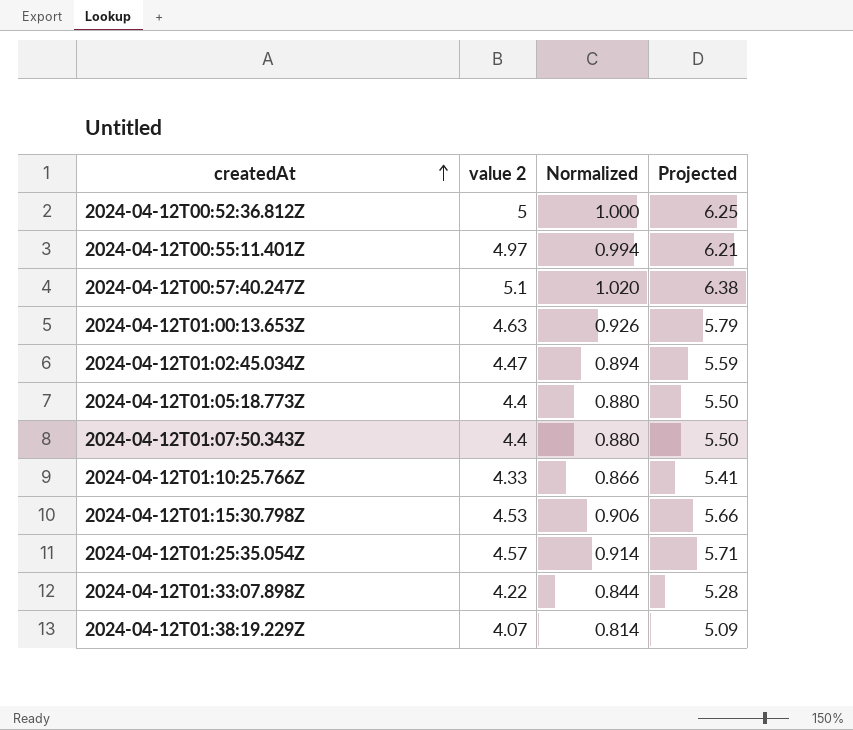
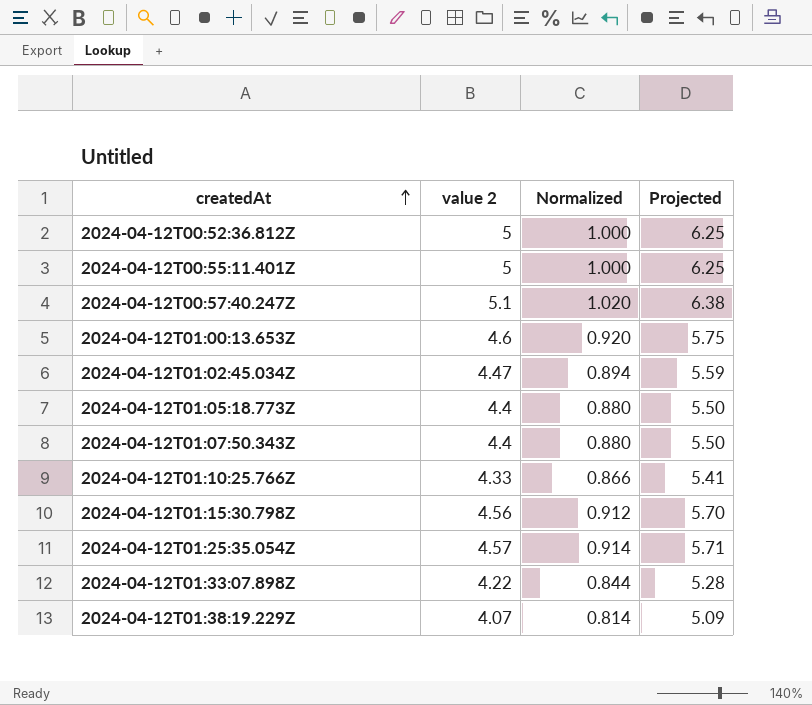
2024-04-12T00:55:11.401Z | value 2: 4.97 -> 5
2024-04-12T00:55:11.401Z | Normalized: 0.994 -> 1.000
2024-04-12T00:55:11.401Z | Projected: 6.21 -> 6.25
2024-04-12T01:00:13.653Z | value 2: 4.63 -> 4.6
2024-04-12T01:00:13.653Z | Normalized: 0.926 -> 0.920
2024-04-12T01:00:13.653Z | Projected: 5.79 -> 5.75
2024-04-12T01:15:30.798Z | value 2: 4.53 -> 4.56
2024-04-12T01:15:30.798Z | Normalized: 0.906 -> 0.912
2024-04-12T01:15:30.798Z | Projected: 5.66 -> 5.70

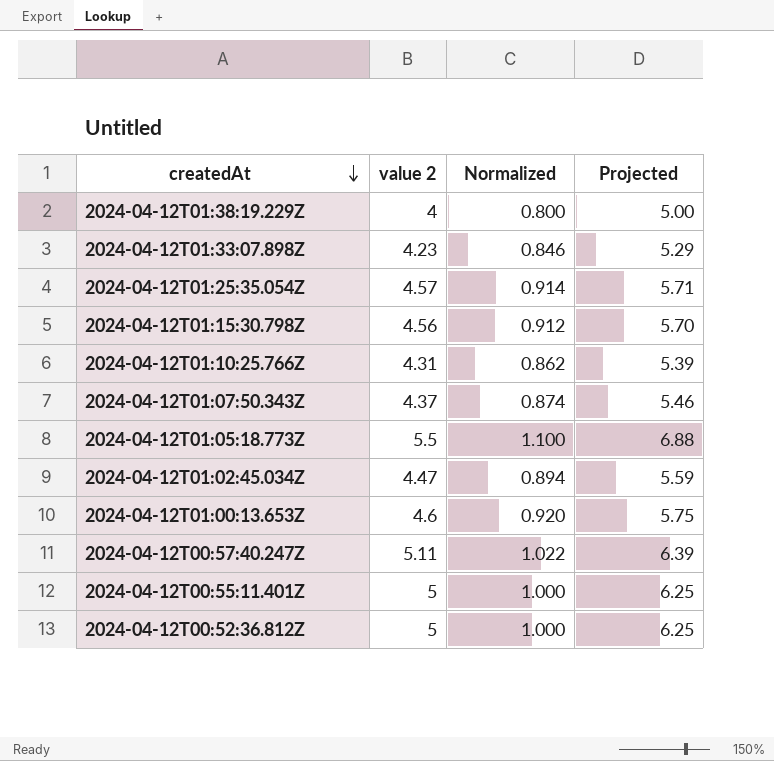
row order: createdAt ascending -> createdAt descending
2024-04-12T01:38:19.229Z | value 2: 4.07 -> 4
2024-04-12T01:38:19.229Z | Normalized: 0.814 -> 0.800
2024-04-12T01:38:19.229Z | Projected: 5.09 -> 5.00
2024-04-12T01:33:07.898Z | value 2: 4.22 -> 4.23
2024-04-12T01:33:07.898Z | Normalized: 0.844 -> 0.846
2024-04-12T01:33:07.898Z | Projected: 5.28 -> 5.29
2024-04-12T01:10:25.766Z | value 2: 4.33 -> 4.31
2024-04-12T01:10:25.766Z | Normalized: 0.866 -> 0.862
2024-04-12T01:10:25.766Z | Projected: 5.41 -> 5.39
2024-04-12T01:07:50.343Z | value 2: 4.4 -> 4.37
2024-04-12T01:07:50.343Z | Normalized: 0.880 -> 0.874
2024-04-12T01:07:50.343Z | Projected: 5.50 -> 5.46
2024-04-12T01:05:18.773Z | value 2: 4.4 -> 5.5
2024-04-12T01:05:18.773Z | Normalized: 0.880 -> 1.100
2024-04-12T01:05:18.773Z | Projected: 5.50 -> 6.88
2024-04-12T00:57:40.247Z | value 2: 5.1 -> 5.11
2024-04-12T00:57:40.247Z | Normalized: 1.020 -> 1.022
2024-04-12T00:57:40.247Z | Projected: 6.38 -> 6.39

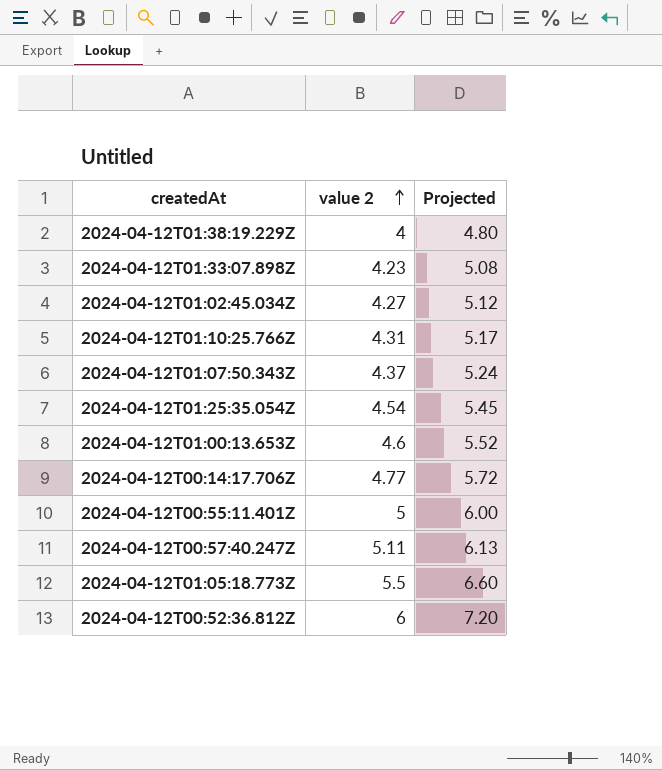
row order: createdAt descending -> value 2 ascending
column Normalized | formula: [value 2] * 0.2 -> none
column Projected | formula: [value 2] * 1.25 -> [value 2] * 1.2
row 2024-04-12T01:15:30.798Z: 4.56 | 0.912 | 5.70 -> none
2024-04-12T01:02:45.034Z | value 2: 4.47 -> 4.27
2024-04-12T01:25:35.054Z | value 2: 4.57 -> 4.54
row 2024-04-12T00:14:17.706Z: none -> 4.77 | 5.72
2024-04-12T00:52:36.812Z | value 2: 5 -> 6

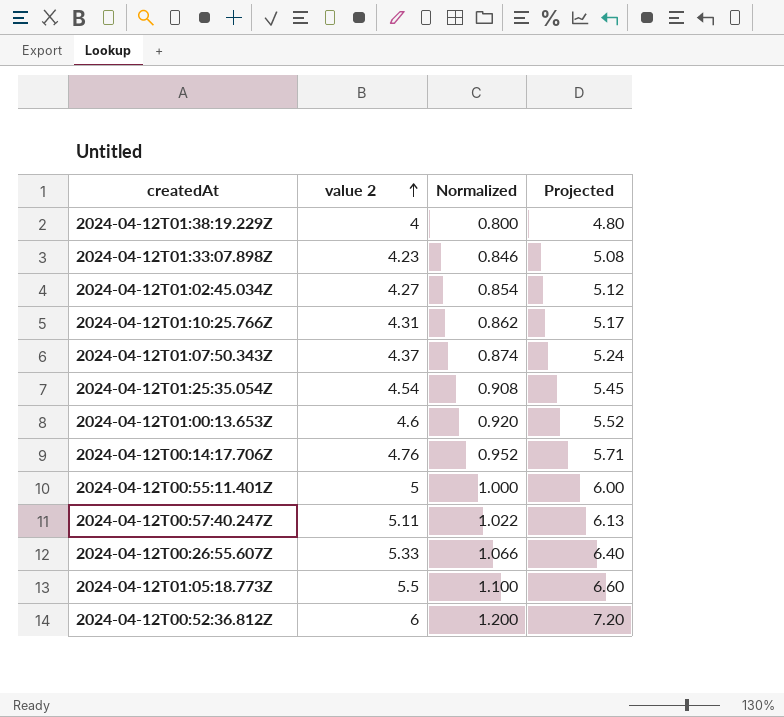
column Normalized | formula: none -> [value 2] * 0.2
2024-04-12T00:14:17.706Z | value 2: 4.77 -> 4.76
2024-04-12T00:14:17.706Z | Projected: 5.72 -> 5.71
row 2024-04-12T00:26:55.607Z: none -> 5.33 | 1.066 | 6.40

